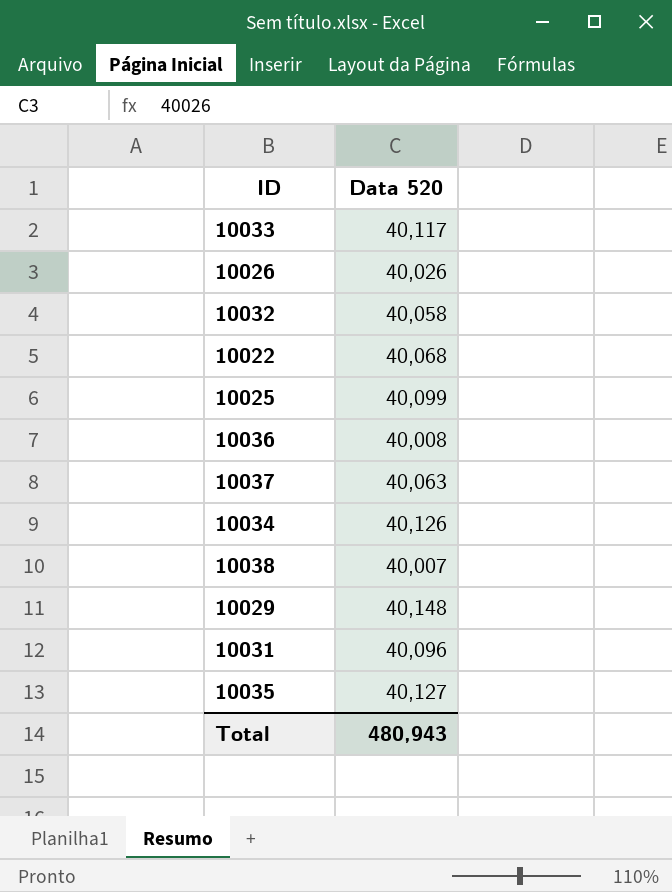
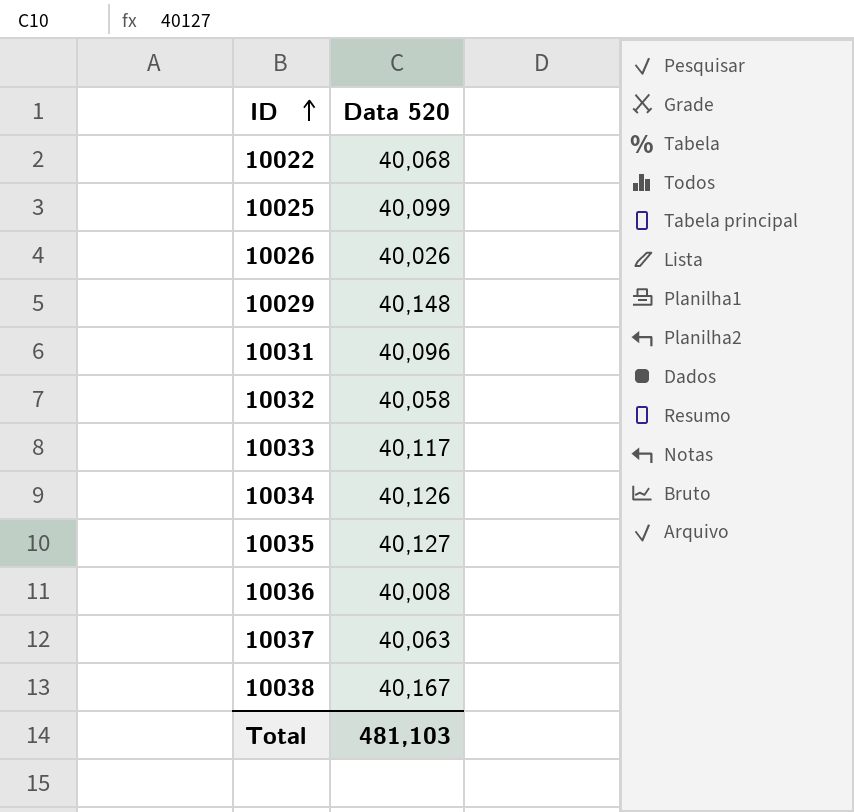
row order: none -> ID ascending
10038 | Data 520: 40,007 -> 40,167
Total | Data 520: 480,943 -> 481,103

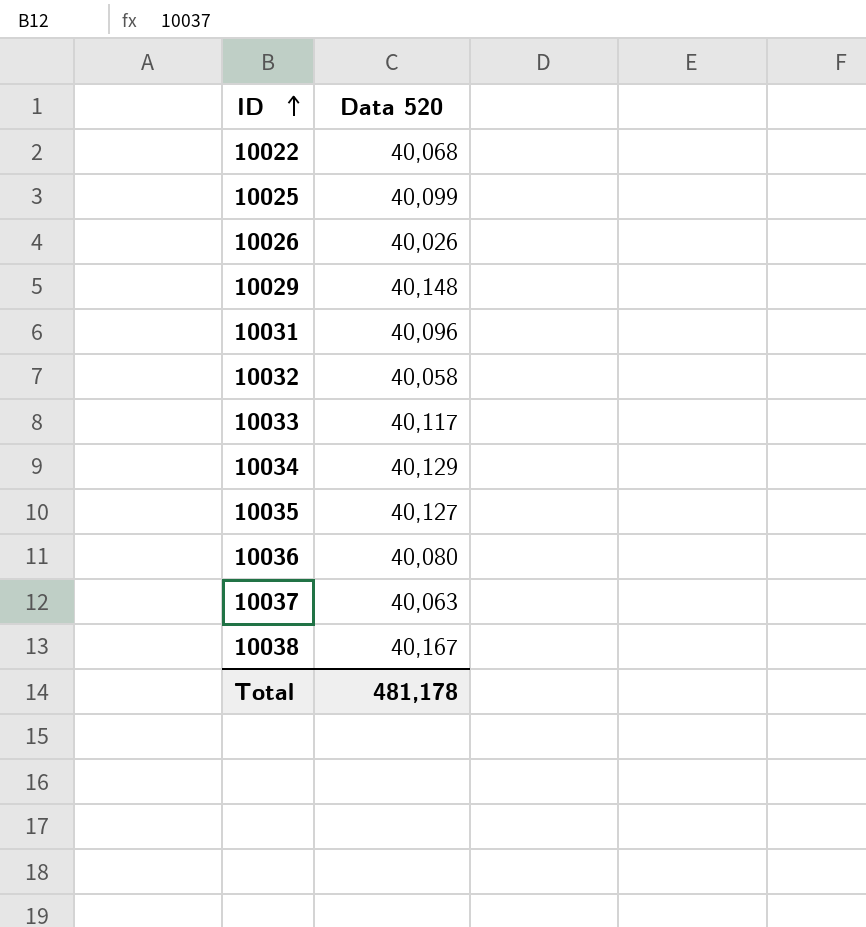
10034 | Data 520: 40,126 -> 40,129
10036 | Data 520: 40,008 -> 40,080
Total | Data 520: 481,103 -> 481,178

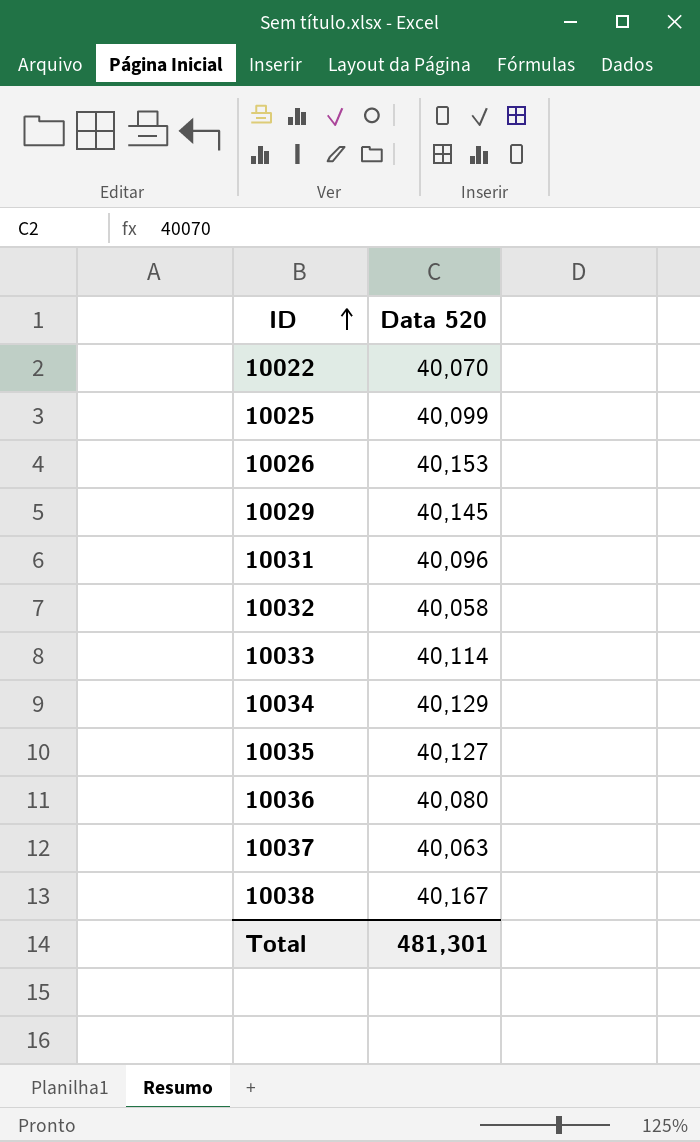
10022 | Data 520: 40,068 -> 40,070
10026 | Data 520: 40,026 -> 40,153
10029 | Data 520: 40,148 -> 40,145
10033 | Data 520: 40,117 -> 40,114
Total | Data 520: 481,178 -> 481,301

